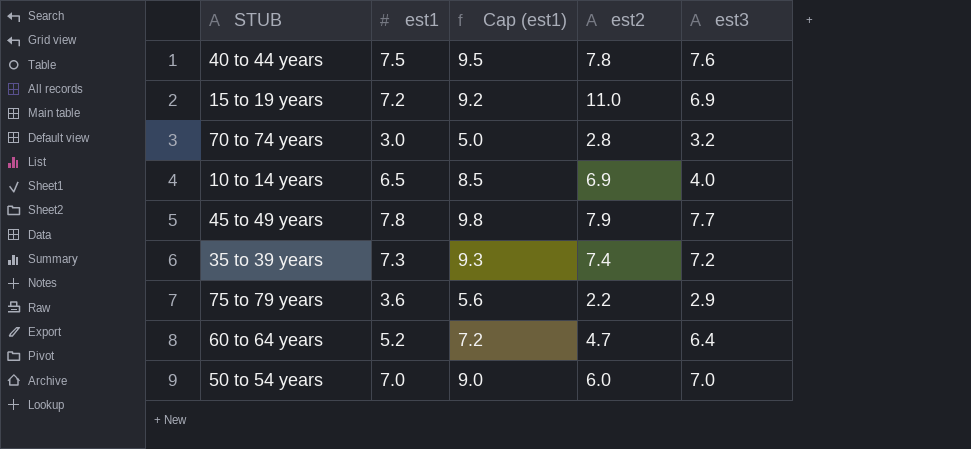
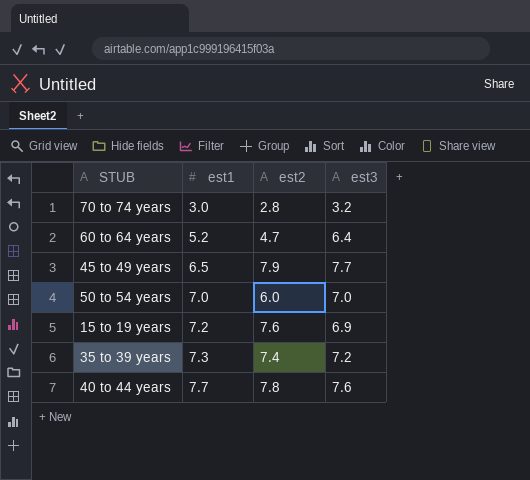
row order: none -> est1 ascending
column Cap (est1) | formula: [est1] + 2 -> none
row 10 to 14 years: 6.5 | 8.5 | 6.9 | 4.0 -> none
row 75 to 79 years: 3.6 | 5.6 | 2.2 | 2.9 -> none
45 to 49 years | est1: 7.8 -> 6.5
15 to 19 years | est2: 11.0 -> 7.6
40 to 44 years | est1: 7.5 -> 7.7

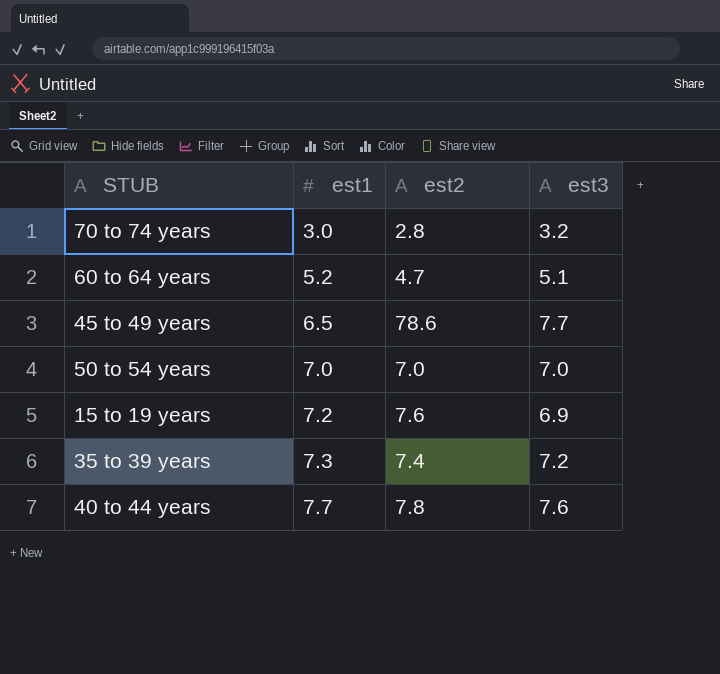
60 to 64 years | est3: 6.4 -> 5.1
45 to 49 years | est2: 7.9 -> 78.6
50 to 54 years | est2: 6.0 -> 7.0

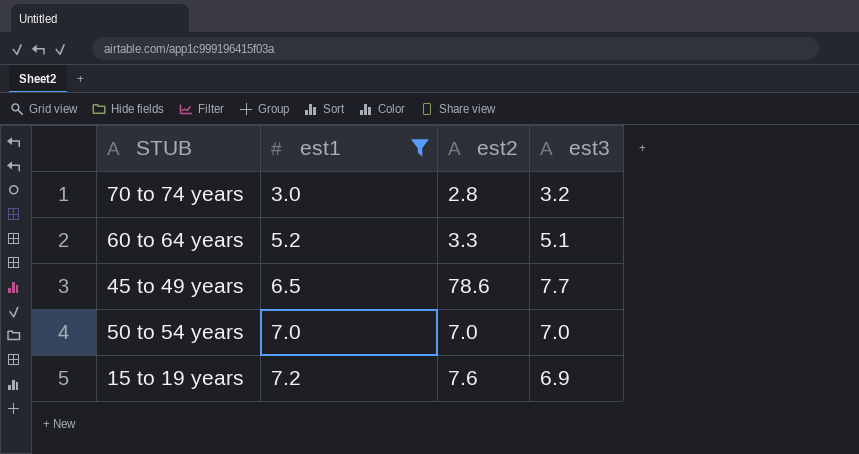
filter: none -> est1 <= 7.2
60 to 64 years | est2: 4.7 -> 3.3

